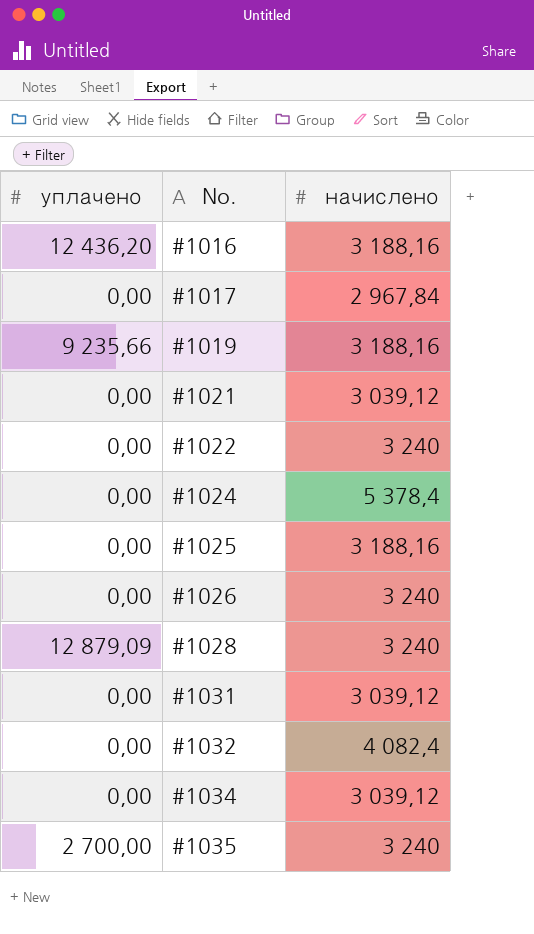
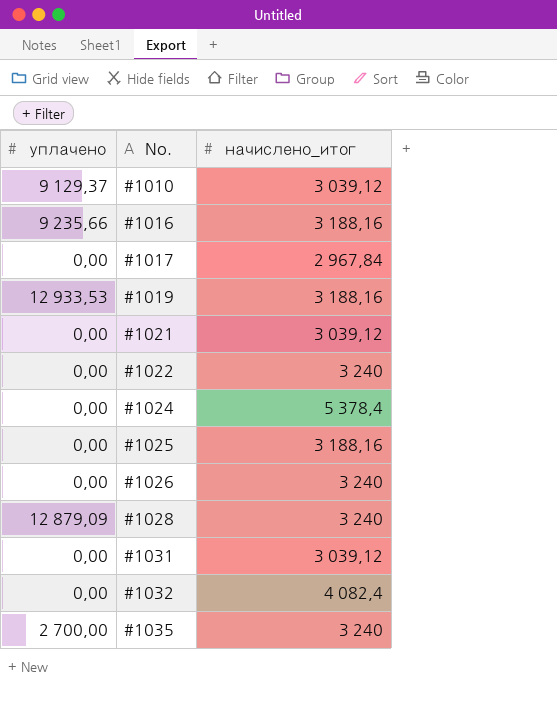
column name: начислено -> начислено_итог
row #1034: 0,00 | 3 039,12 -> none
row #1010: none -> 9 129,37 | 3 039,12
#1016 | уплачено: 12 436,20 -> 9 235,66
#1019 | уплачено: 9 235,66 -> 12 933,53

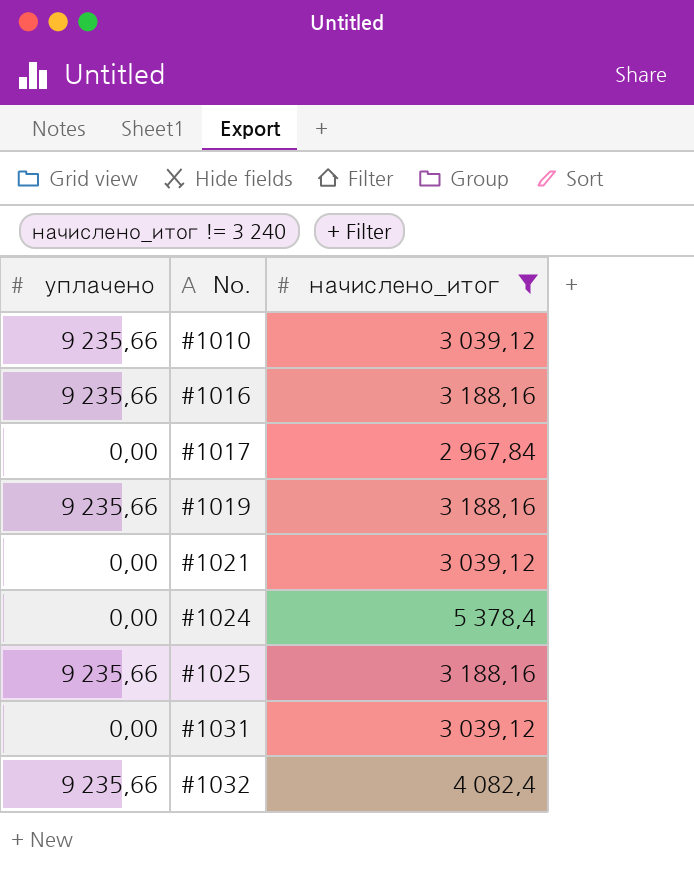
filter: none -> начислено_итог != 3 240
#1010 | уплачено: 9 129,37 -> 9 235,66
#1019 | уплачено: 12 933,53 -> 9 235,66
#1025 | уплачено: 0,00 -> 9 235,66
#1032 | уплачено: 0,00 -> 9 235,66

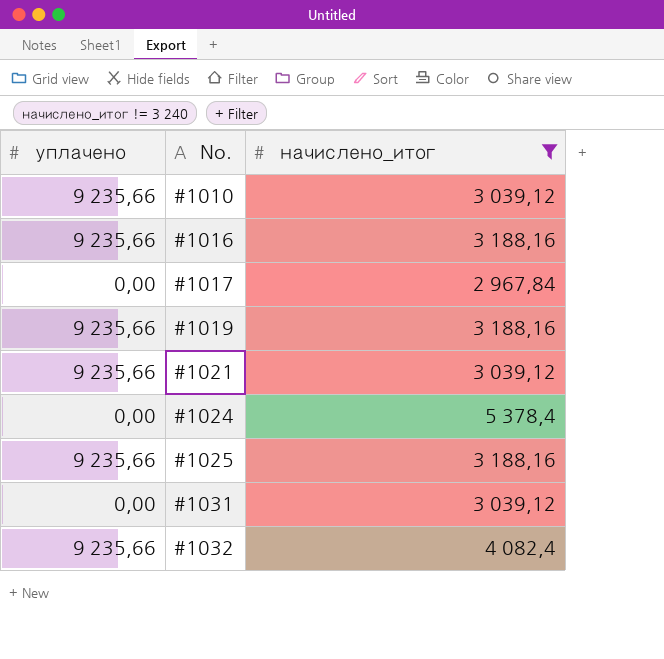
#1021 | уплачено: 0,00 -> 9 235,66

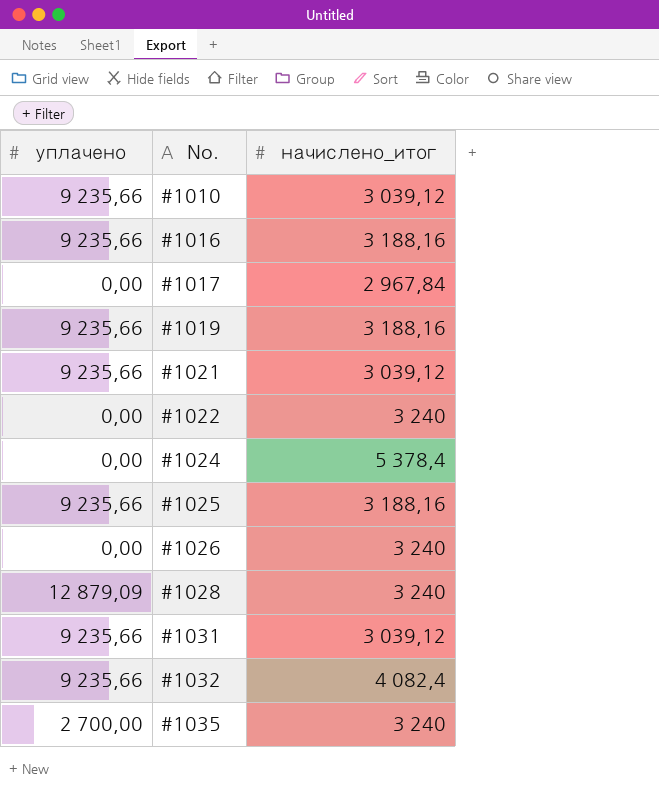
filter: начислено_итог != 3 240 -> none
#1031 | уплачено: 0,00 -> 9 235,66

